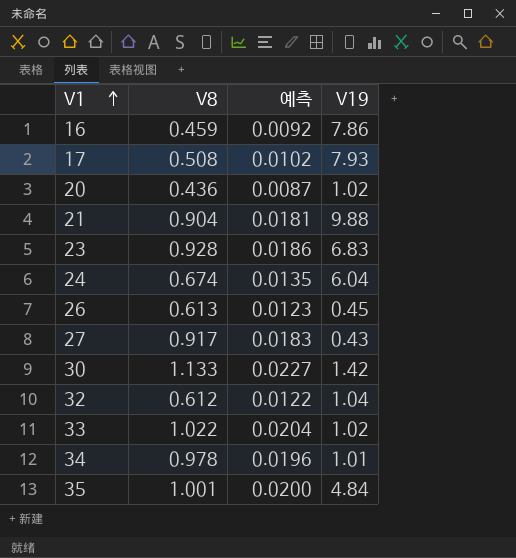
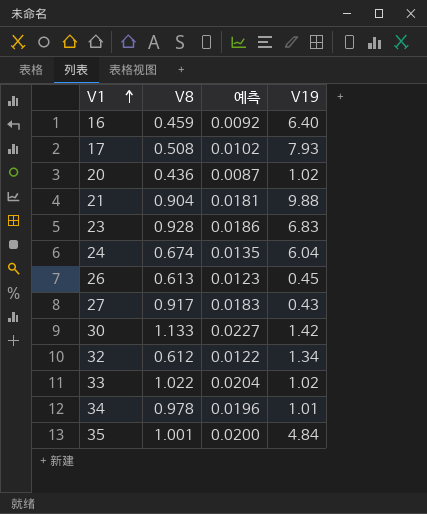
16 | V19: 7.86 -> 6.40
32 | V19: 1.04 -> 1.34

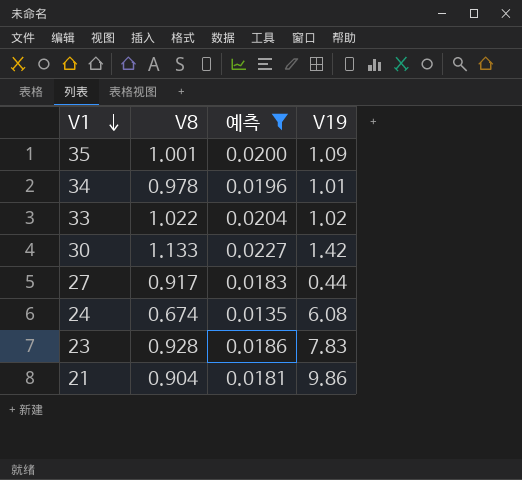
filter: none -> 예측 >= 0.0135
row order: V1 ascending -> V1 descending
35 | V19: 4.84 -> 1.09
27 | V19: 0.43 -> 0.44
24 | V19: 6.04 -> 6.08
23 | V19: 6.83 -> 7.83
21 | V19: 9.88 -> 9.86

